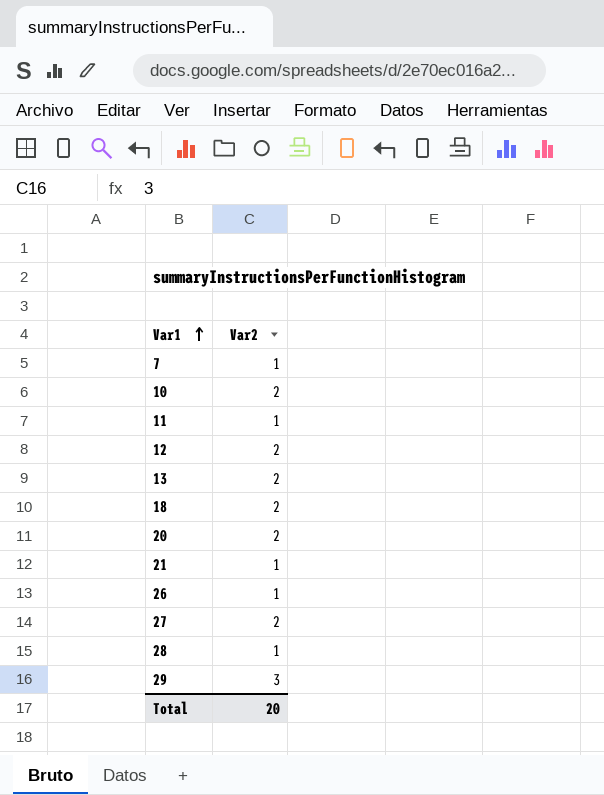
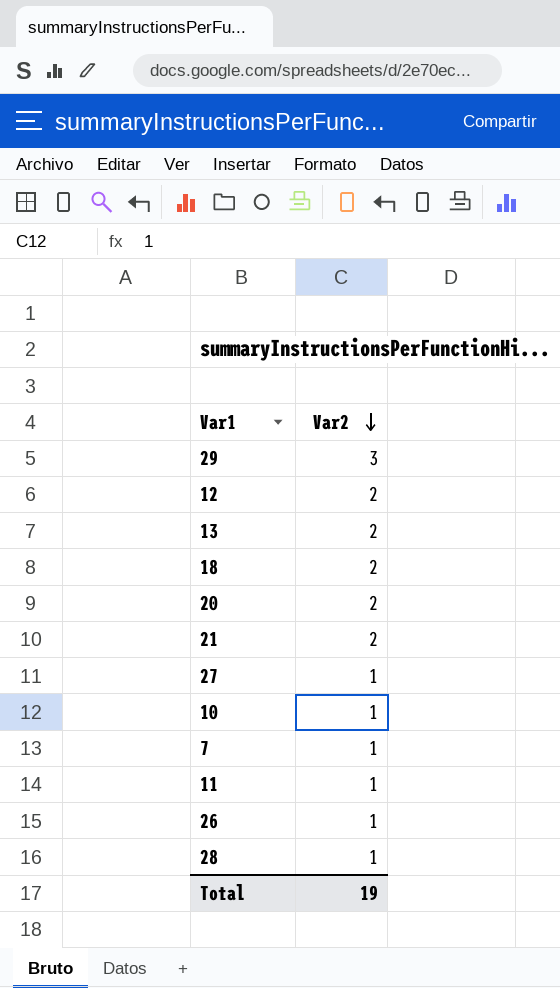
row order: Var1 ascending -> Var2 descending
21 | Var2: 1 -> 2
27 | Var2: 2 -> 1
10 | Var2: 2 -> 1
Total | Var2: 20 -> 19

